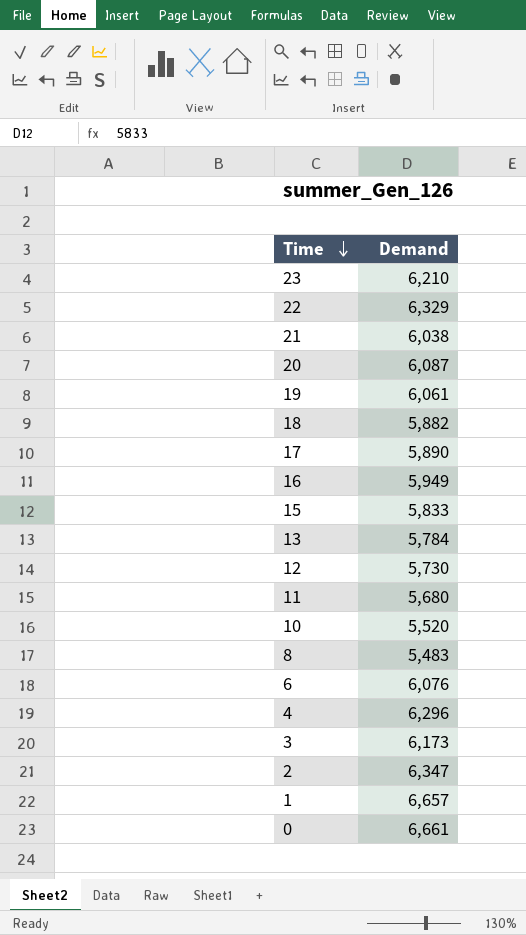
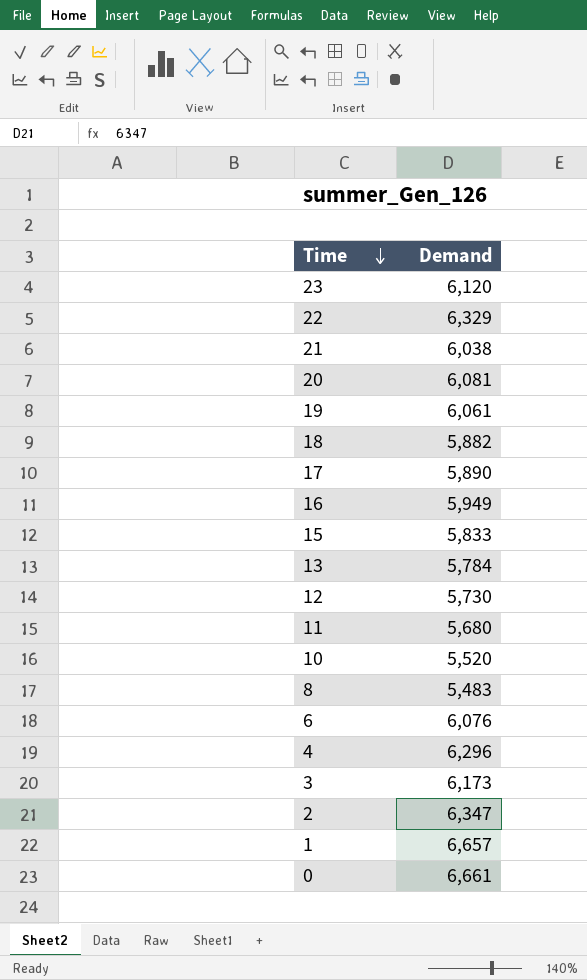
23 | Demand: 6,210 -> 6,120
20 | Demand: 6,087 -> 6,081

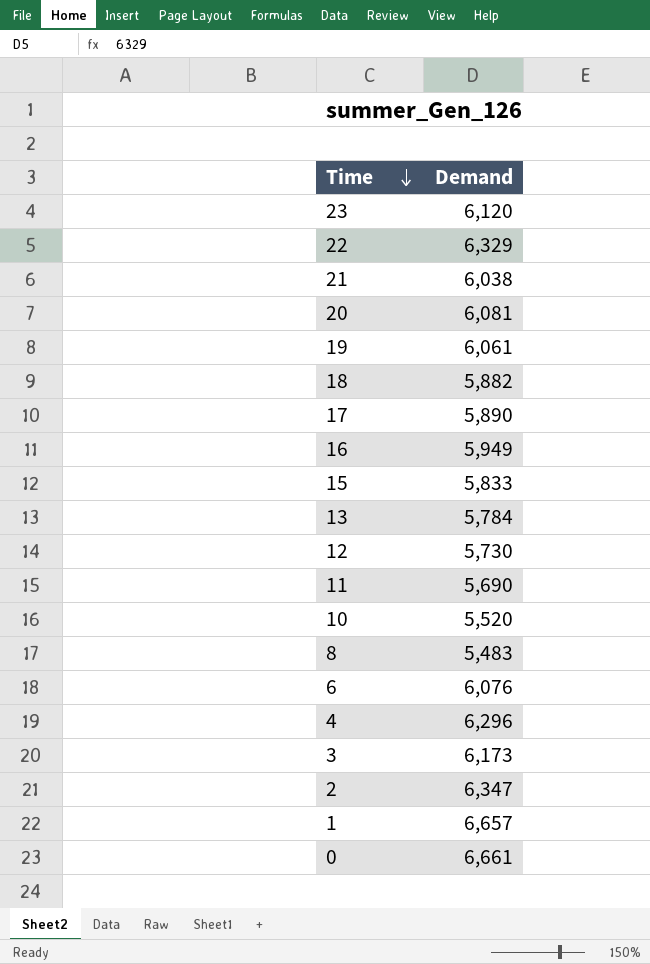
11 | Demand: 5,680 -> 5,690

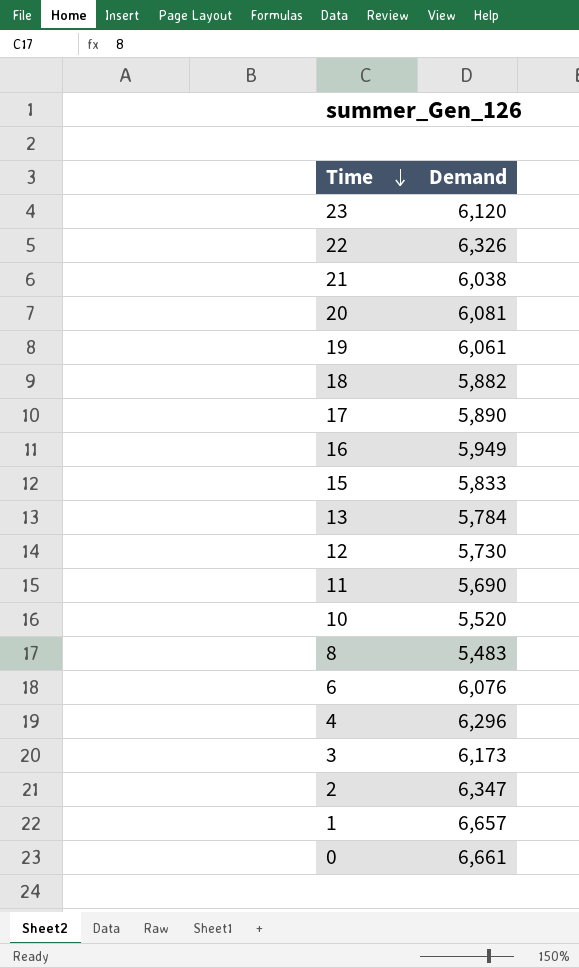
22 | Demand: 6,329 -> 6,326

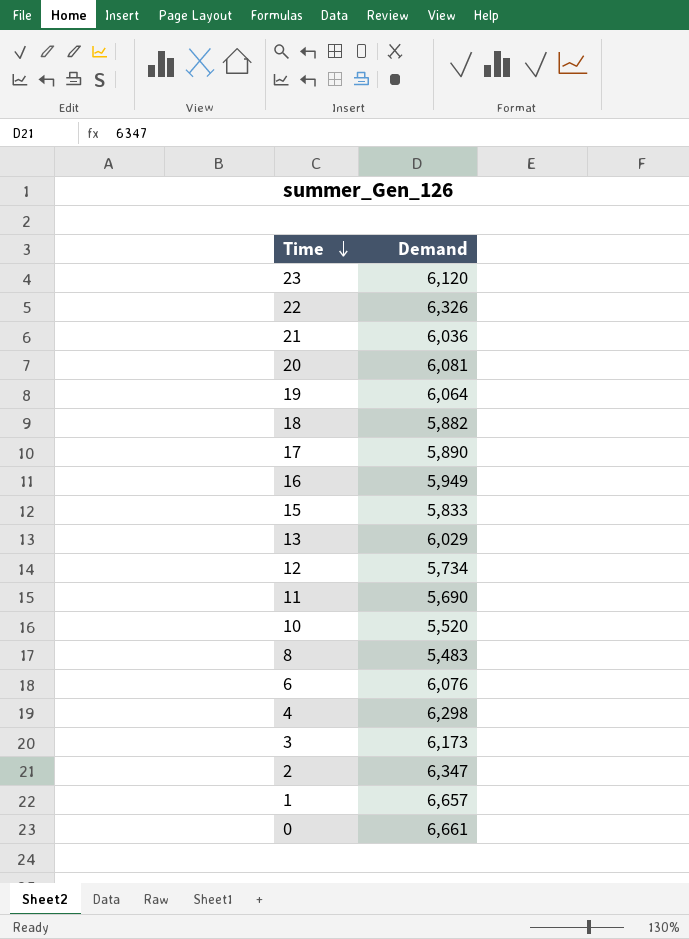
21 | Demand: 6,038 -> 6,036
19 | Demand: 6,061 -> 6,064
13 | Demand: 5,784 -> 6,029
12 | Demand: 5,730 -> 5,734
4 | Demand: 6,296 -> 6,298

